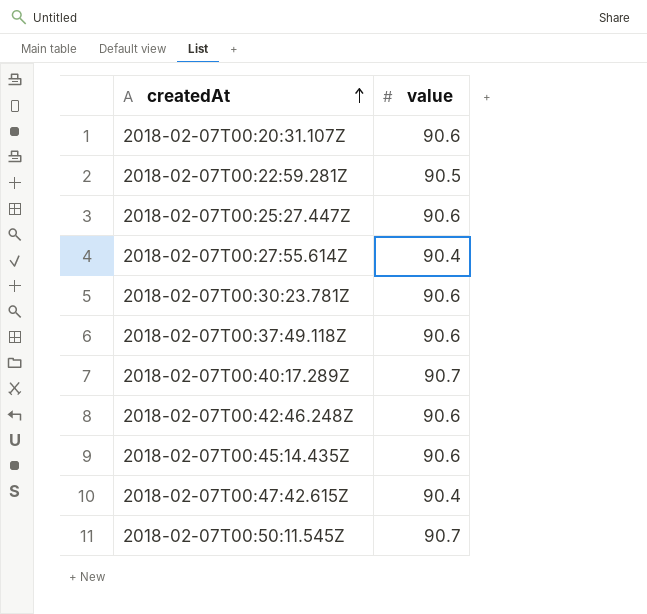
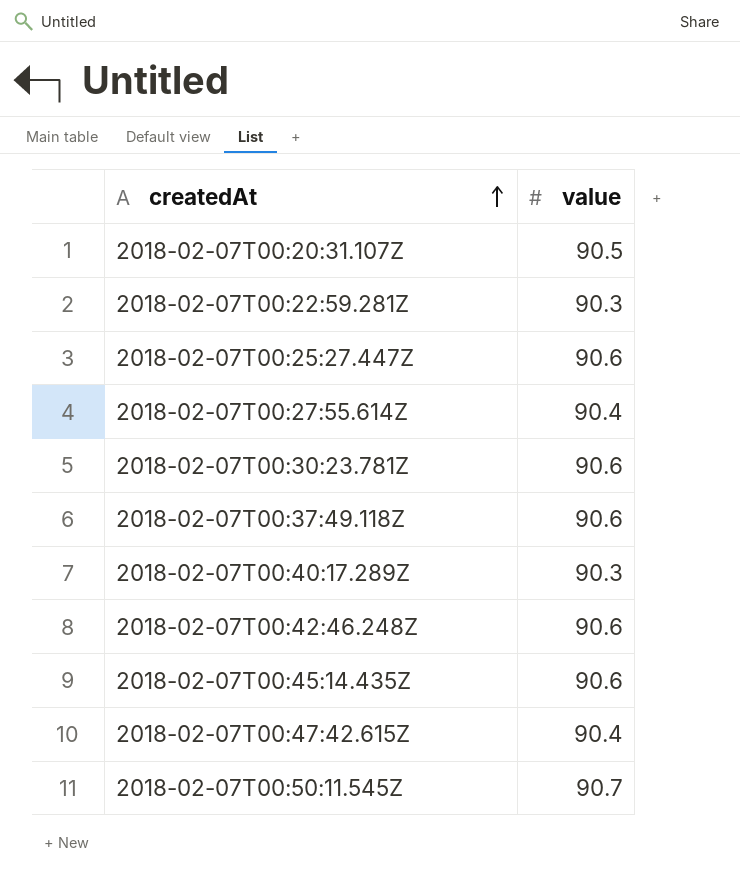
2018-02-07T00:20:31.107Z | value: 90.6 -> 90.5
2018-02-07T00:22:59.281Z | value: 90.5 -> 90.3
2018-02-07T00:40:17.289Z | value: 90.7 -> 90.3

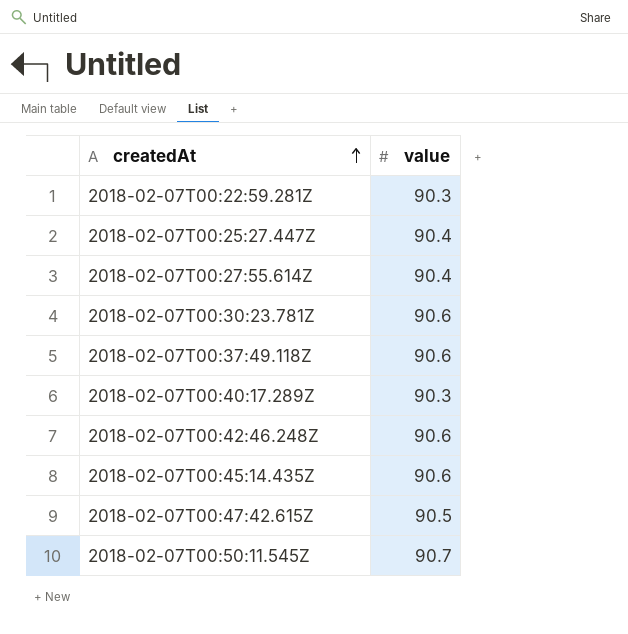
row 2018-02-07T00:20:31.107Z: 90.5 -> none
2018-02-07T00:25:27.447Z | value: 90.6 -> 90.4
2018-02-07T00:47:42.615Z | value: 90.4 -> 90.5

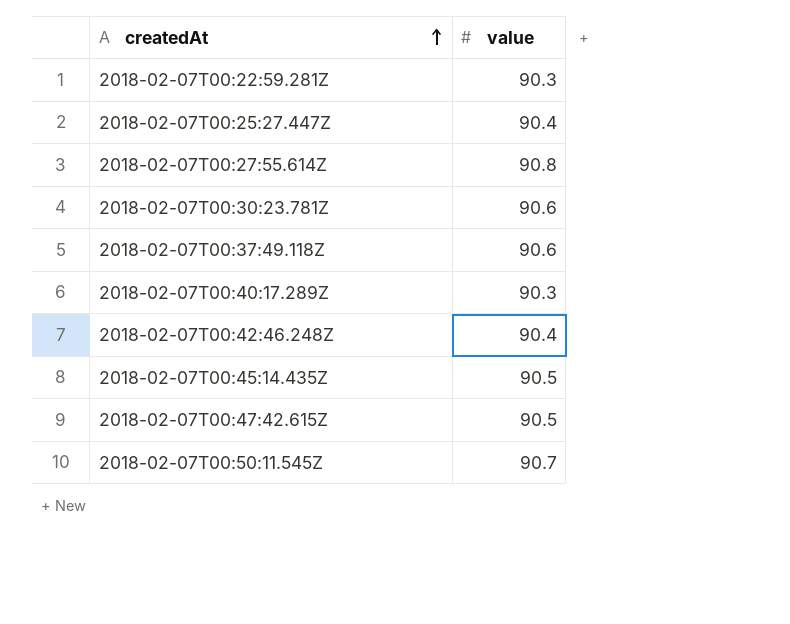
2018-02-07T00:27:55.614Z | value: 90.4 -> 90.8
2018-02-07T00:42:46.248Z | value: 90.6 -> 90.4
2018-02-07T00:45:14.435Z | value: 90.6 -> 90.5

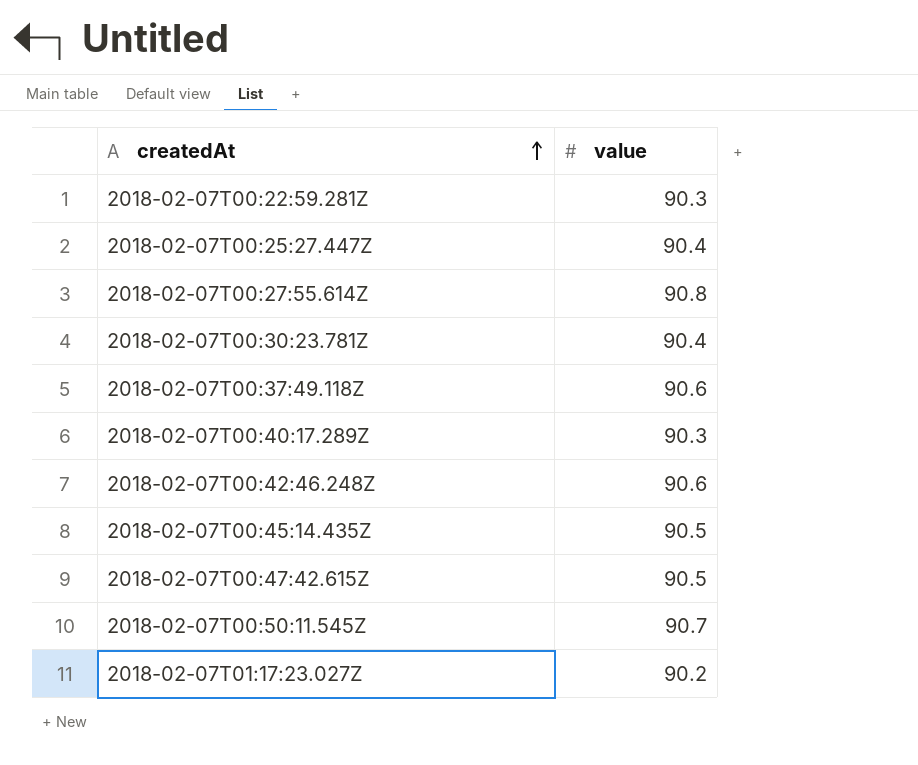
2018-02-07T00:30:23.781Z | value: 90.6 -> 90.4
2018-02-07T00:42:46.248Z | value: 90.4 -> 90.6
row 2018-02-07T01:17:23.027Z: none -> 90.2

